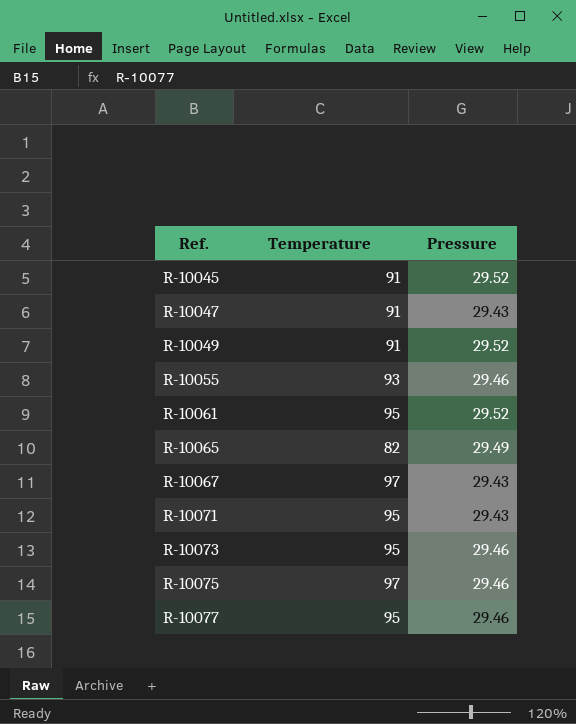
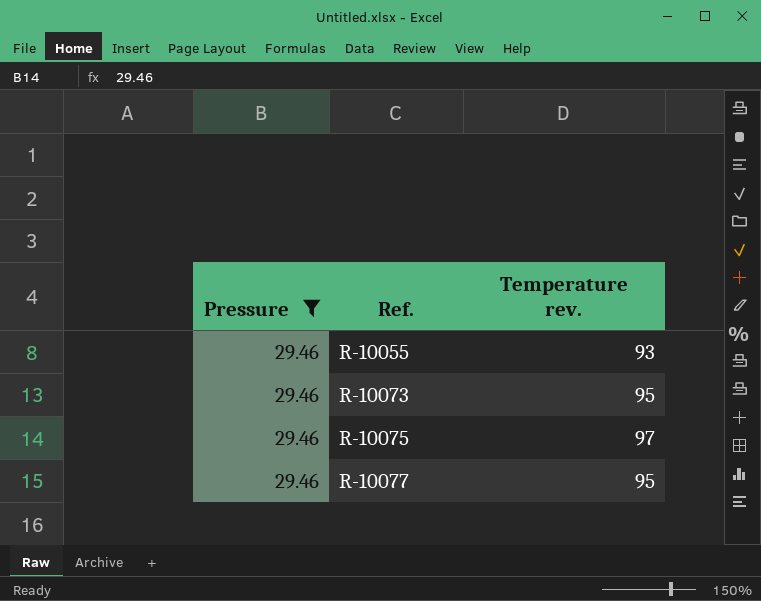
filter: none -> Pressure = 29.46
column Pressure | position: 3 -> 1
column name: Temperature -> Temperature rev.

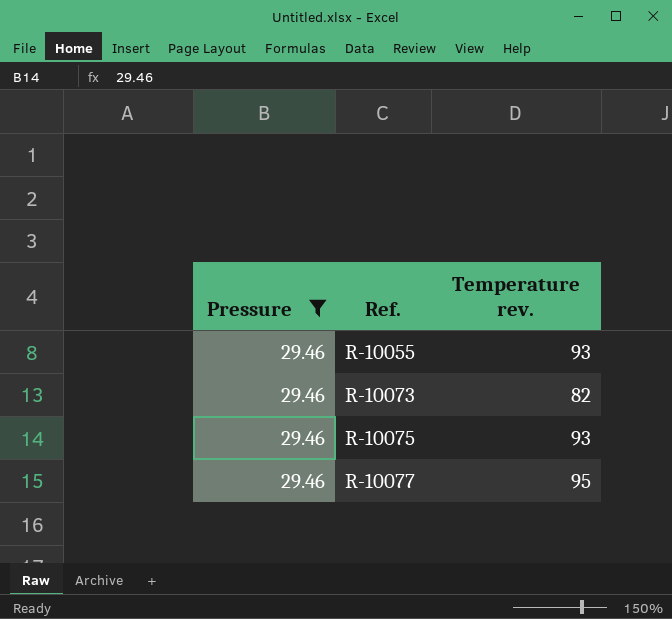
R-10073 | Temperature rev.: 95 -> 82
R-10075 | Temperature rev.: 97 -> 93

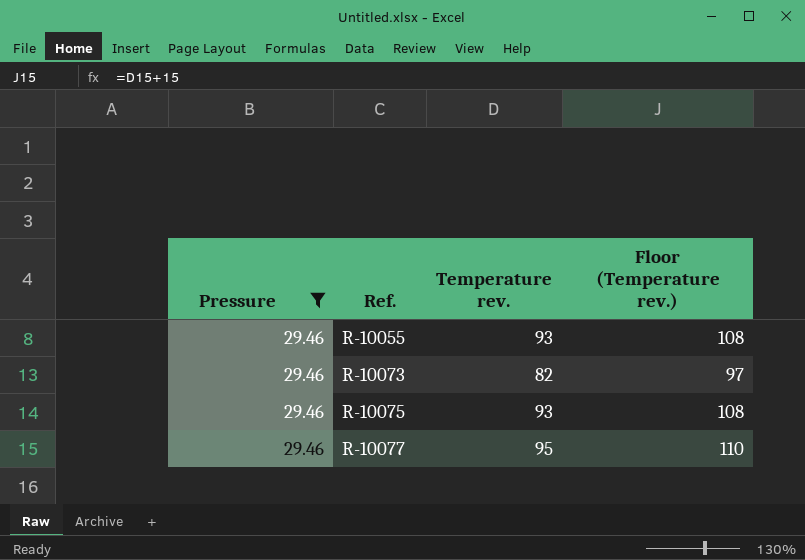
column Floor (Temperature rev.) | formula: none -> [Temperature rev.] + 15

